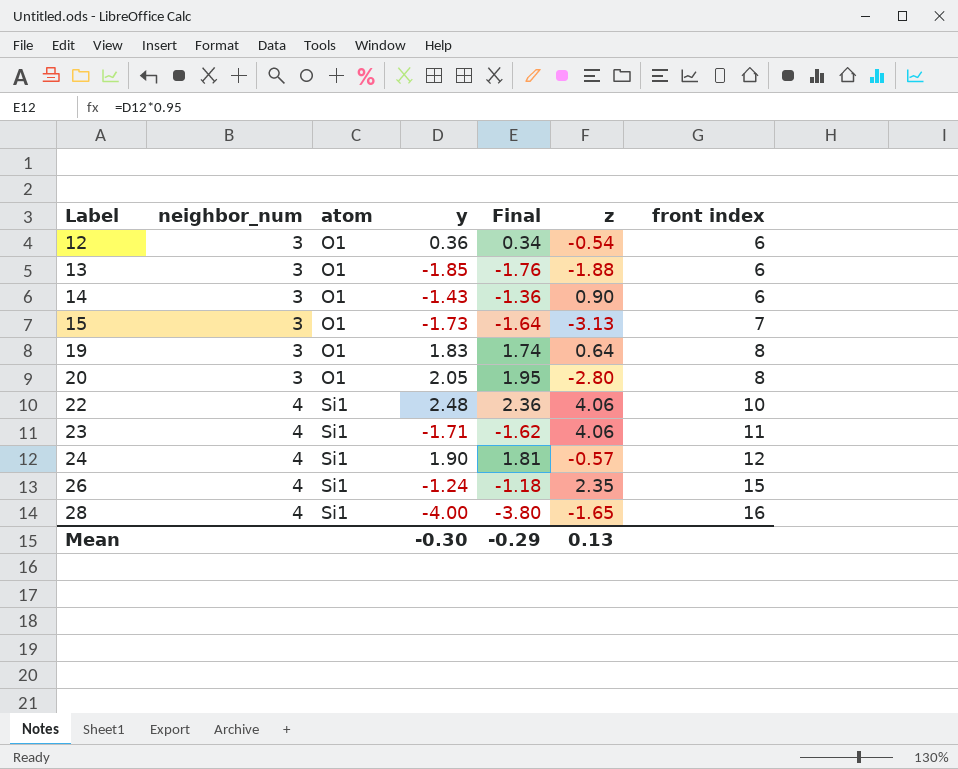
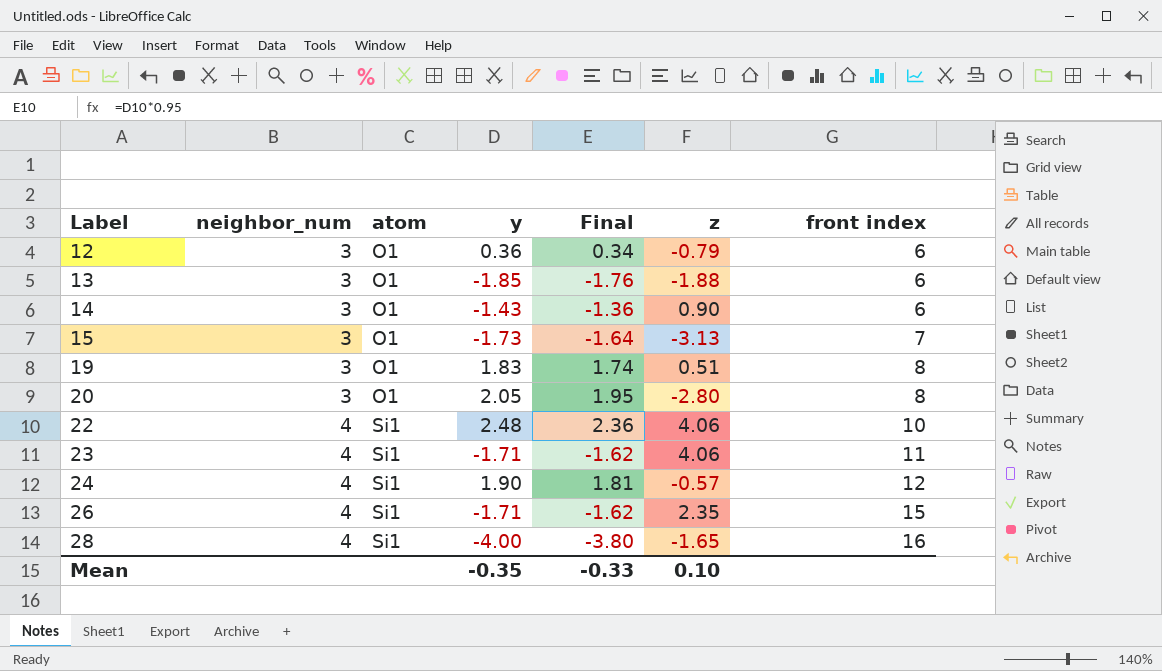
12 | z: -0.54 -> -0.79
19 | z: 0.64 -> 0.51
26 | y: -1.24 -> -1.71
26 | Final: -1.18 -> -1.62
Mean | y: -0.30 -> -0.35
Mean | Final: -0.29 -> -0.33
Mean | z: 0.13 -> 0.10

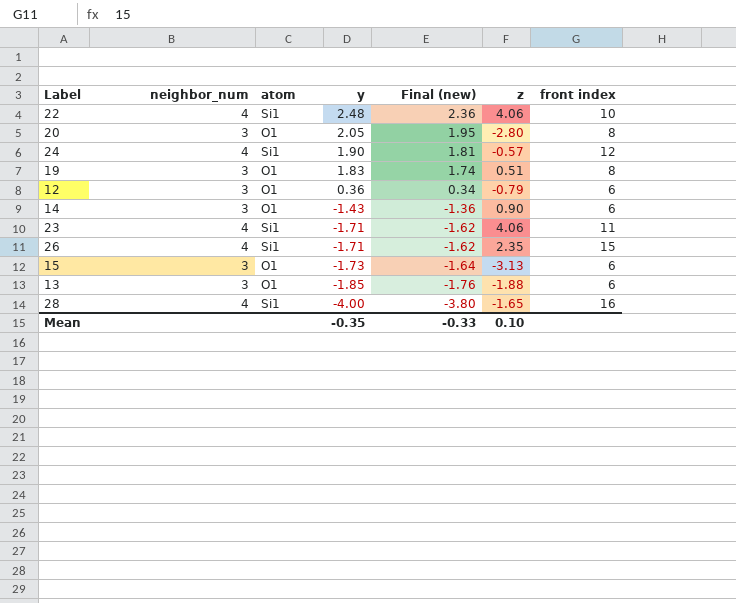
row order: Label ascending -> y descending
column name: Final -> Final (new)
15 | front index: 7 -> 6

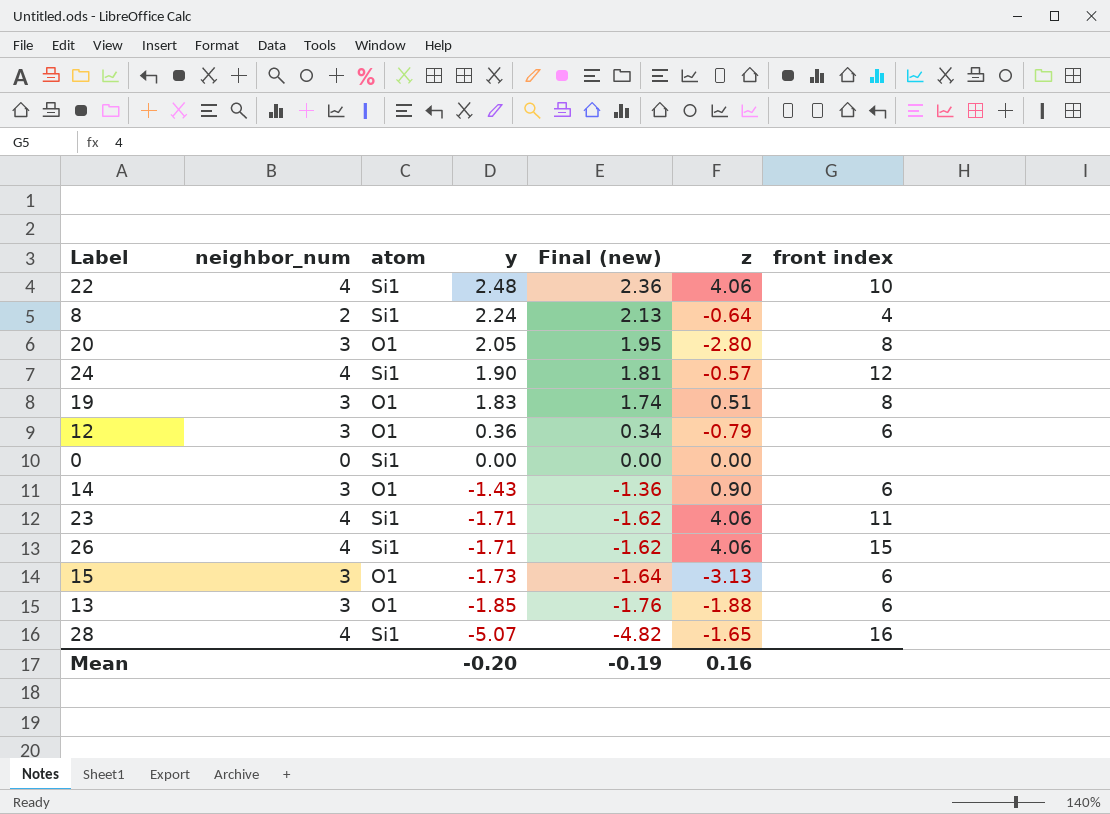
row 8: none -> 2 | Si1 | 2.24 | 2.13 | -0.64 | 4
row 0: none -> 0 | Si1 | 0.00 | 0.00 | 0.00 | none
26 | z: 2.35 -> 4.06
28 | y: -4.00 -> -5.07
28 | Final (new): -3.80 -> -4.82
Mean | y: -0.35 -> -0.20
Mean | Final (new): -0.33 -> -0.19
Mean | z: 0.10 -> 0.16

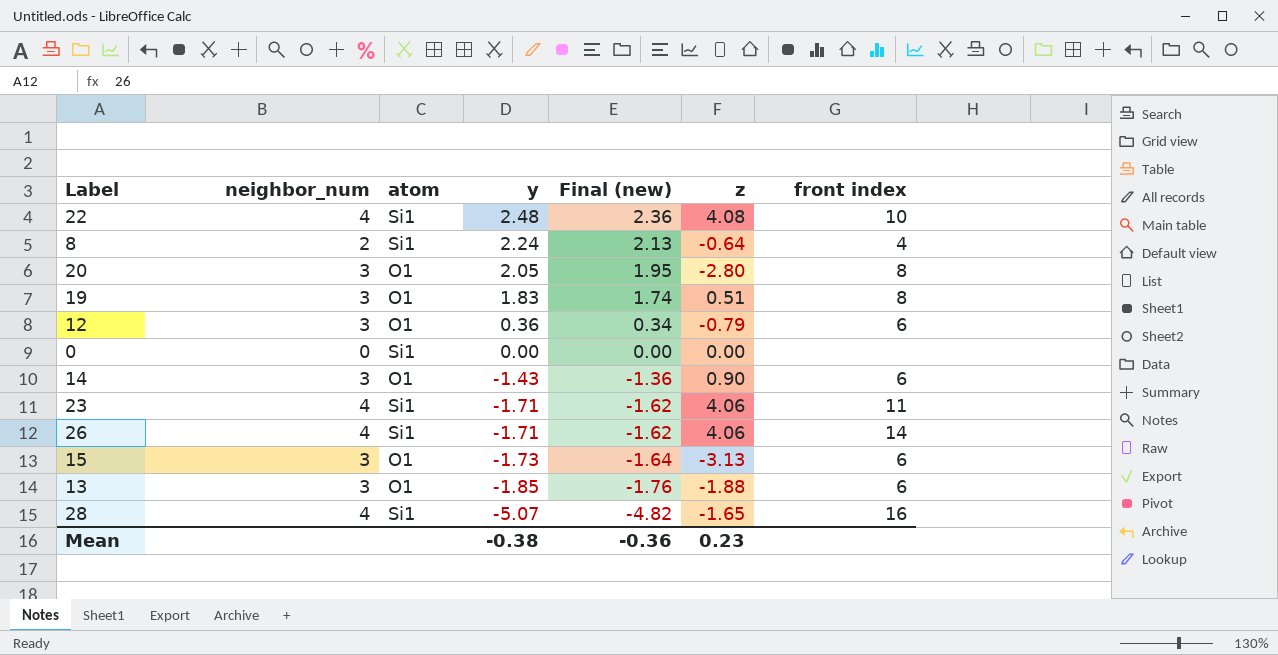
row 24: 4 | Si1 | 1.90 | 1.81 | -0.57 | 12 -> none
22 | z: 4.06 -> 4.08
26 | front index: 15 -> 14
Mean | y: -0.20 -> -0.38
Mean | Final (new): -0.19 -> -0.36
Mean | z: 0.16 -> 0.23

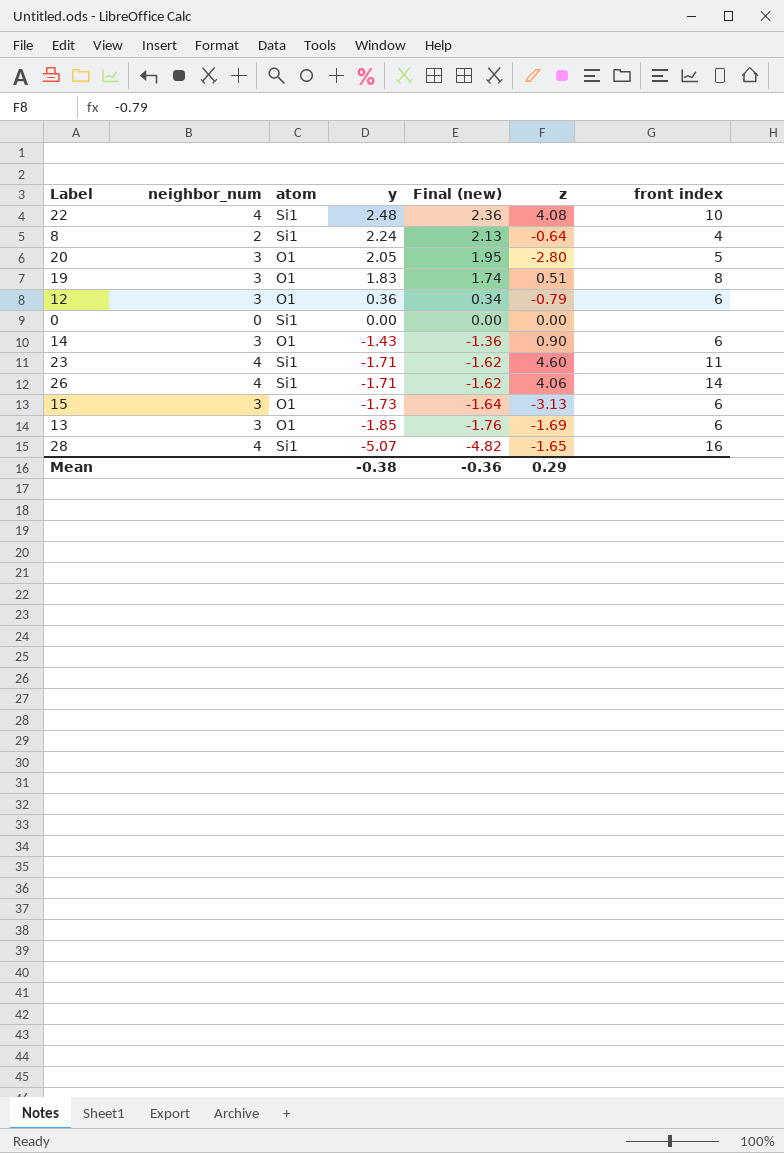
20 | front index: 8 -> 5
23 | z: 4.06 -> 4.60
13 | z: -1.88 -> -1.69
Mean | z: 0.23 -> 0.29

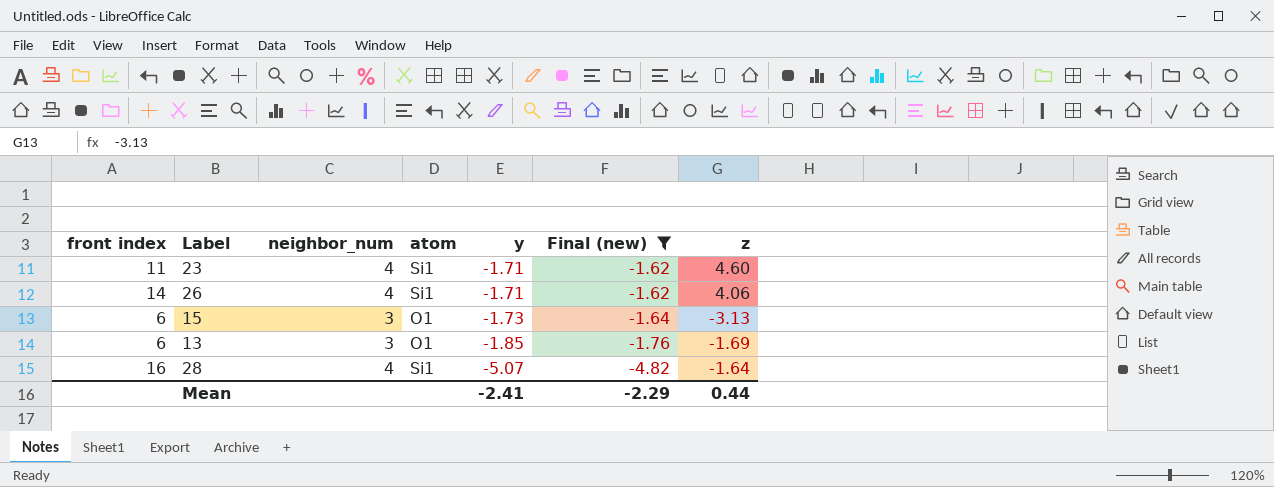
filter: none -> Final (new) <= -1.62
column front index | position: 7 -> 1
28 | z: -1.65 -> -1.64
Mean | y: -0.38 -> -2.41
Mean | Final (new): -0.36 -> -2.29
Mean | z: 0.29 -> 0.44

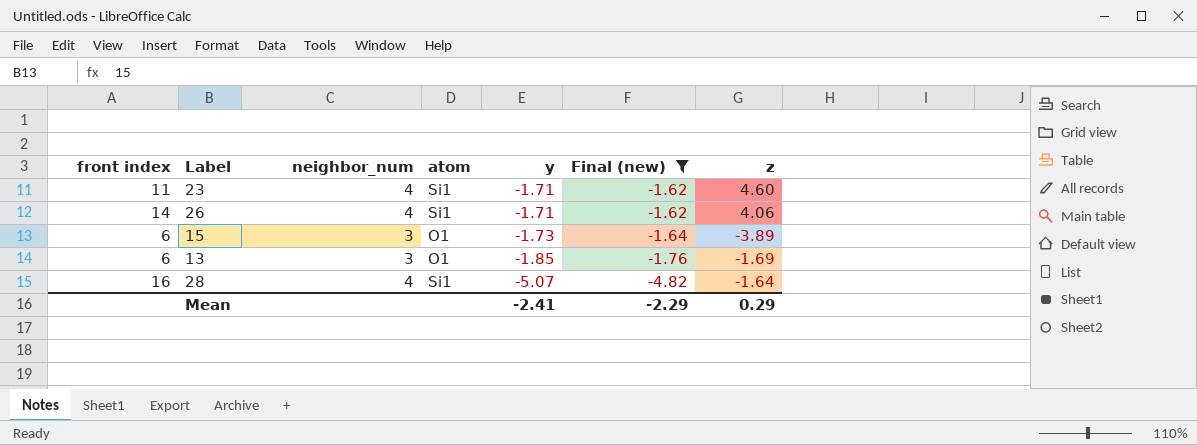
15 | z: -3.13 -> -3.89
Mean | z: 0.44 -> 0.29

